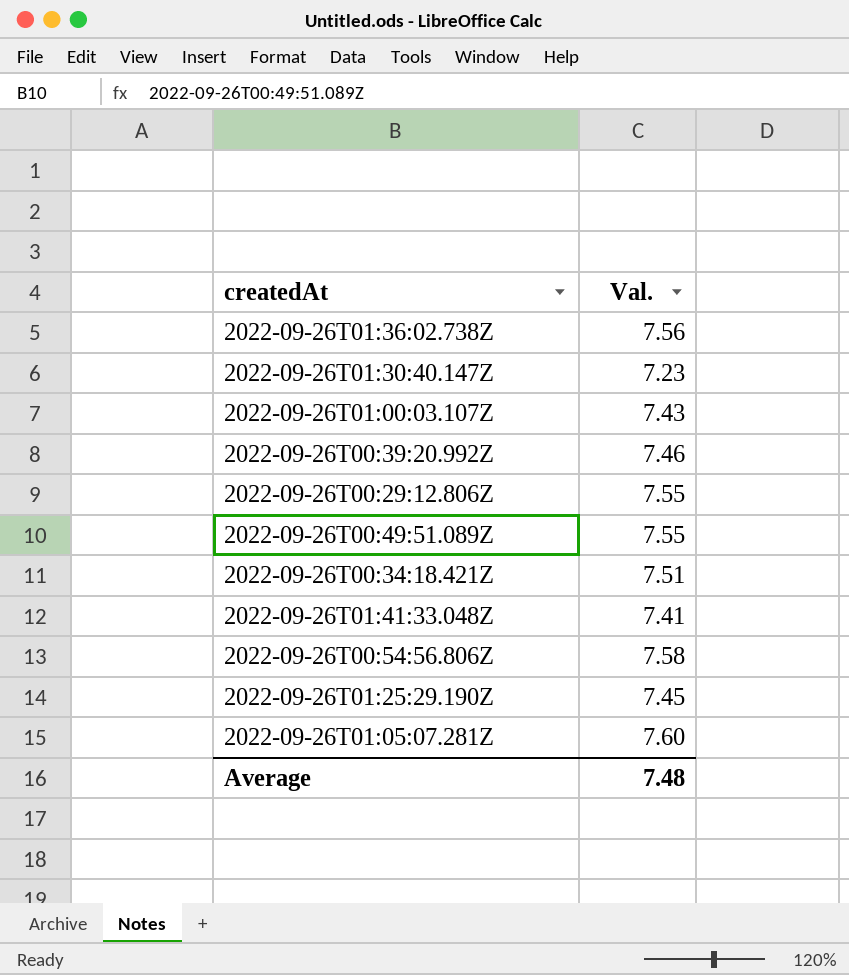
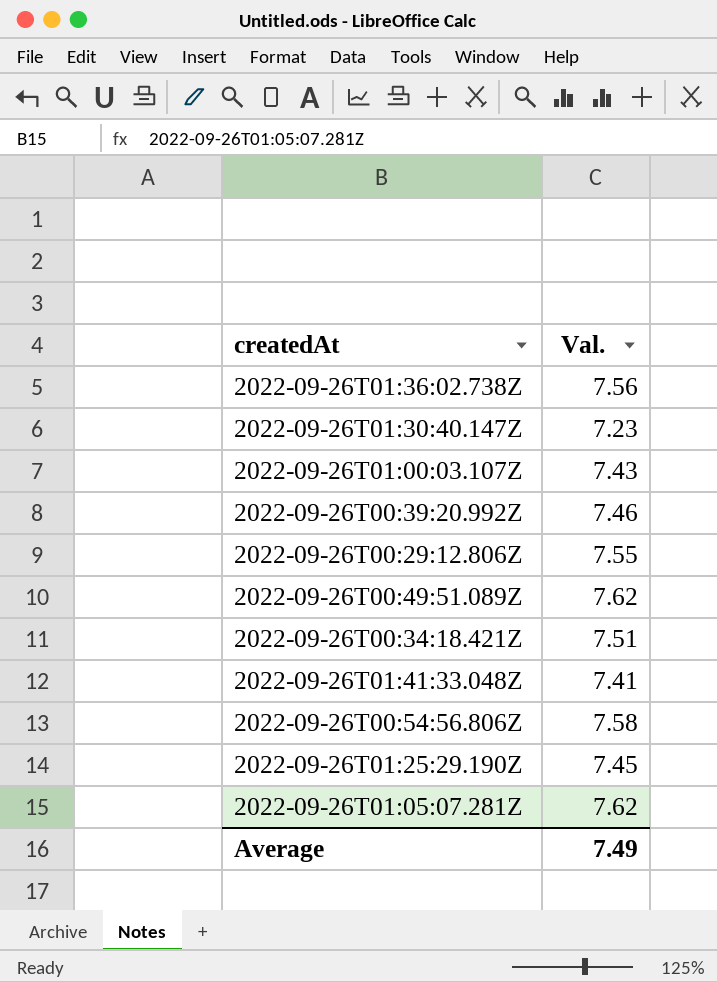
2022-09-26T00:49:51.089Z | Val.: 7.55 -> 7.62
2022-09-26T01:05:07.281Z | Val.: 7.60 -> 7.62
Average | Val.: 7.48 -> 7.49

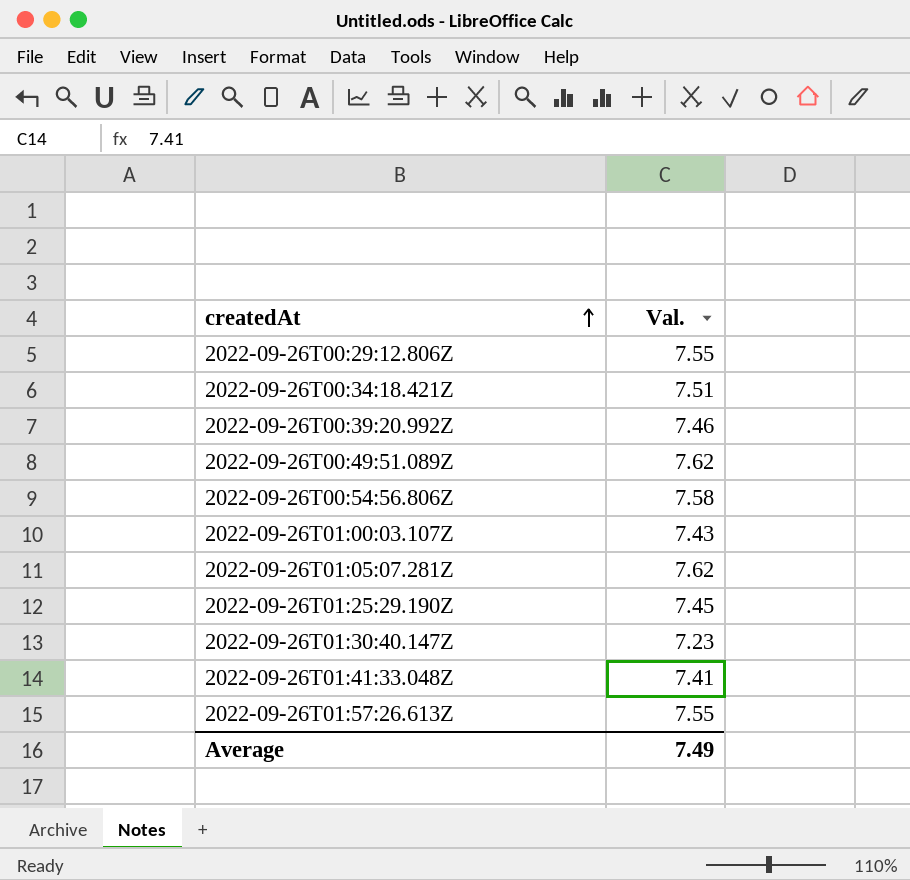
row order: none -> createdAt ascending
row 2022-09-26T01:36:02.738Z: 7.56 -> none
row 2022-09-26T01:57:26.613Z: none -> 7.55

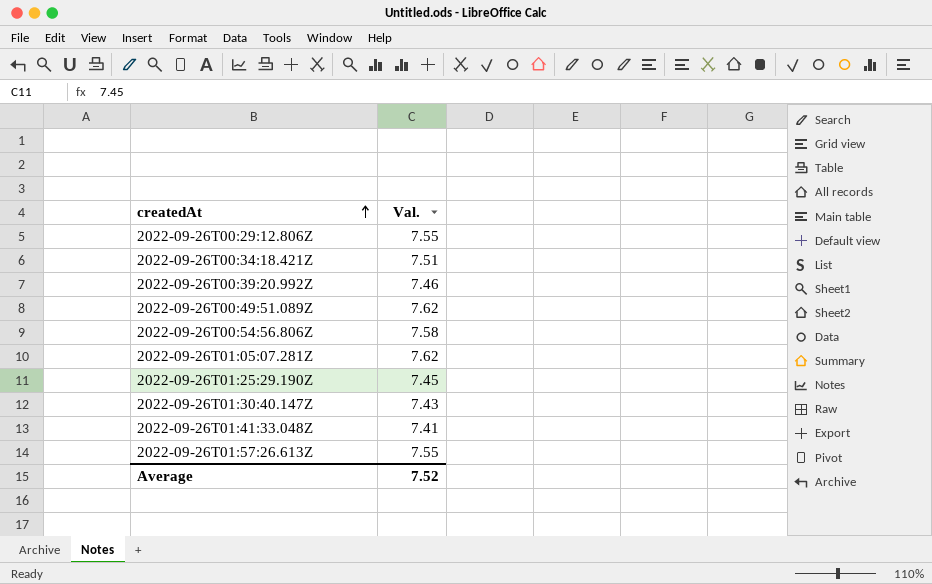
row 2022-09-26T01:00:03.107Z: 7.43 -> none
2022-09-26T01:30:40.147Z | Val.: 7.23 -> 7.43
Average | Val.: 7.49 -> 7.52

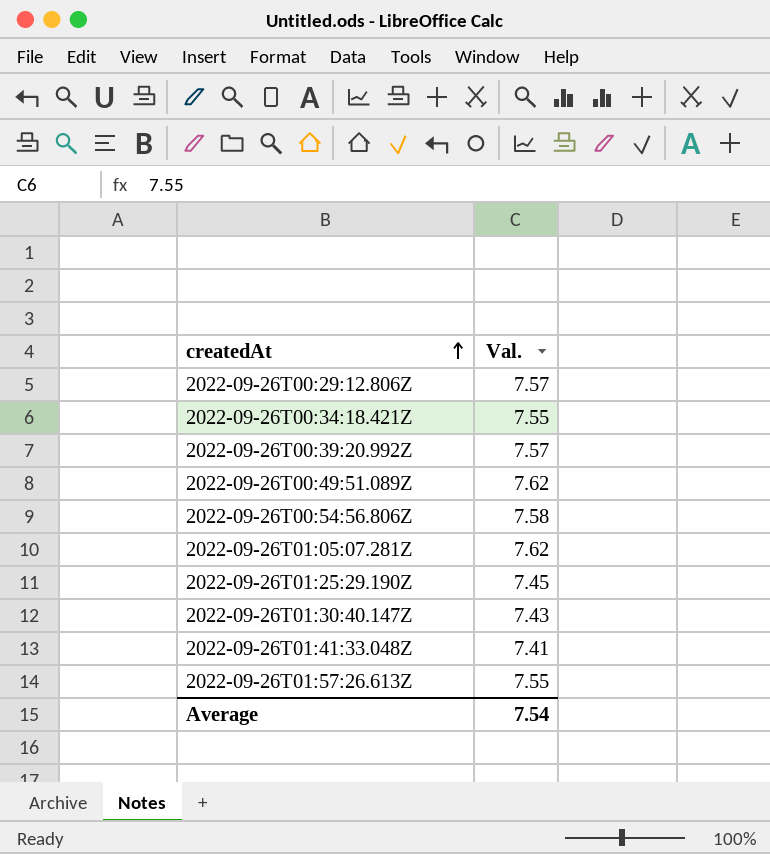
2022-09-26T00:29:12.806Z | Val.: 7.55 -> 7.57
2022-09-26T00:34:18.421Z | Val.: 7.51 -> 7.55
2022-09-26T00:39:20.992Z | Val.: 7.46 -> 7.57
Average | Val.: 7.52 -> 7.54

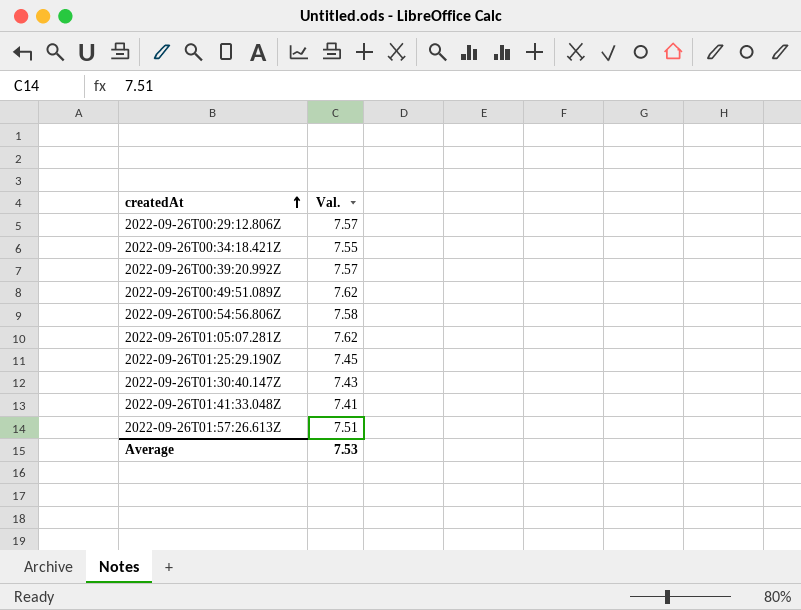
2022-09-26T01:57:26.613Z | Val.: 7.55 -> 7.51
Average | Val.: 7.54 -> 7.53

